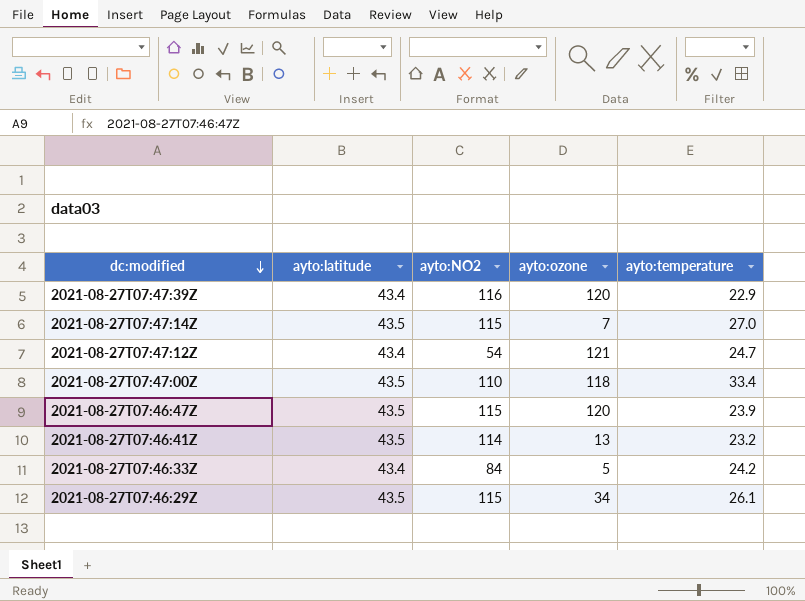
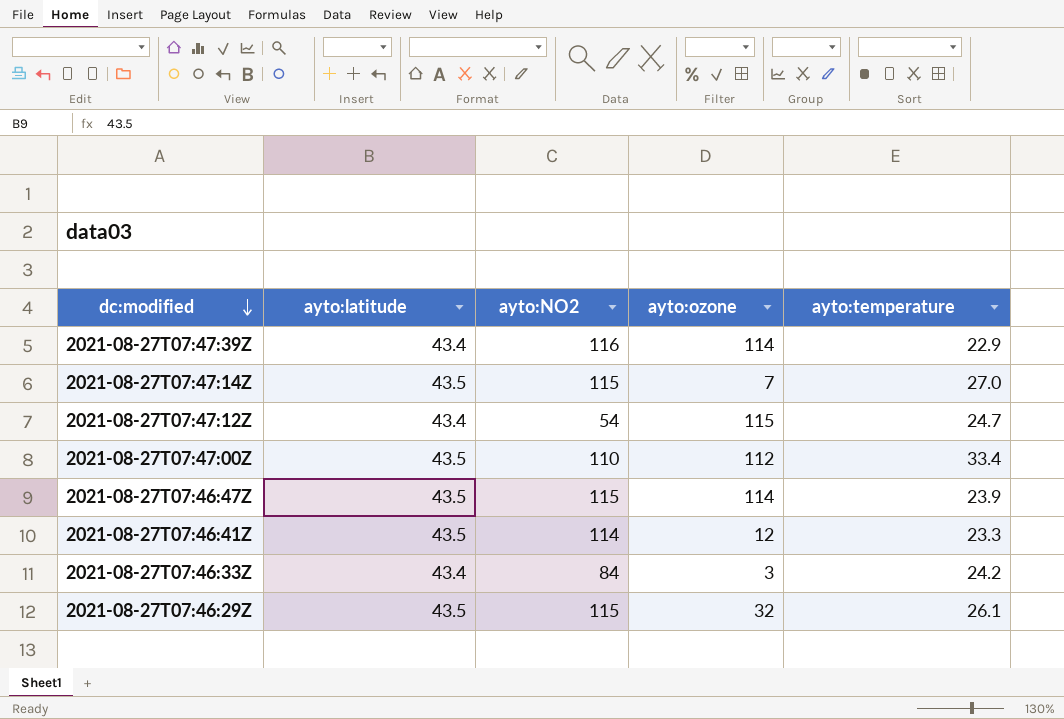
2021-08-27T07:47:39Z | ayto:ozone: 120 -> 114
2021-08-27T07:47:12Z | ayto:ozone: 121 -> 115
2021-08-27T07:47:00Z | ayto:ozone: 118 -> 112
2021-08-27T07:46:47Z | ayto:ozone: 120 -> 114
2021-08-27T07:46:41Z | ayto:ozone: 13 -> 12
2021-08-27T07:46:41Z | ayto:temperature: 23.2 -> 23.3
2021-08-27T07:46:33Z | ayto:ozone: 5 -> 3
2021-08-27T07:46:29Z | ayto:ozone: 34 -> 32

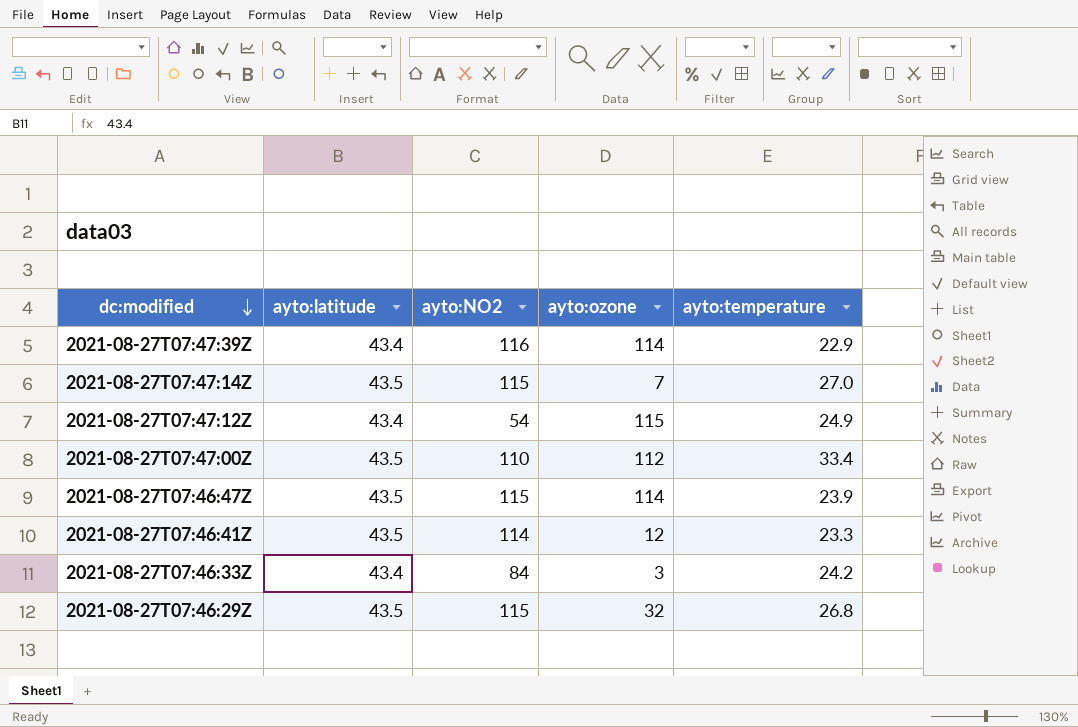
2021-08-27T07:47:12Z | ayto:temperature: 24.7 -> 24.9
2021-08-27T07:46:29Z | ayto:temperature: 26.1 -> 26.8

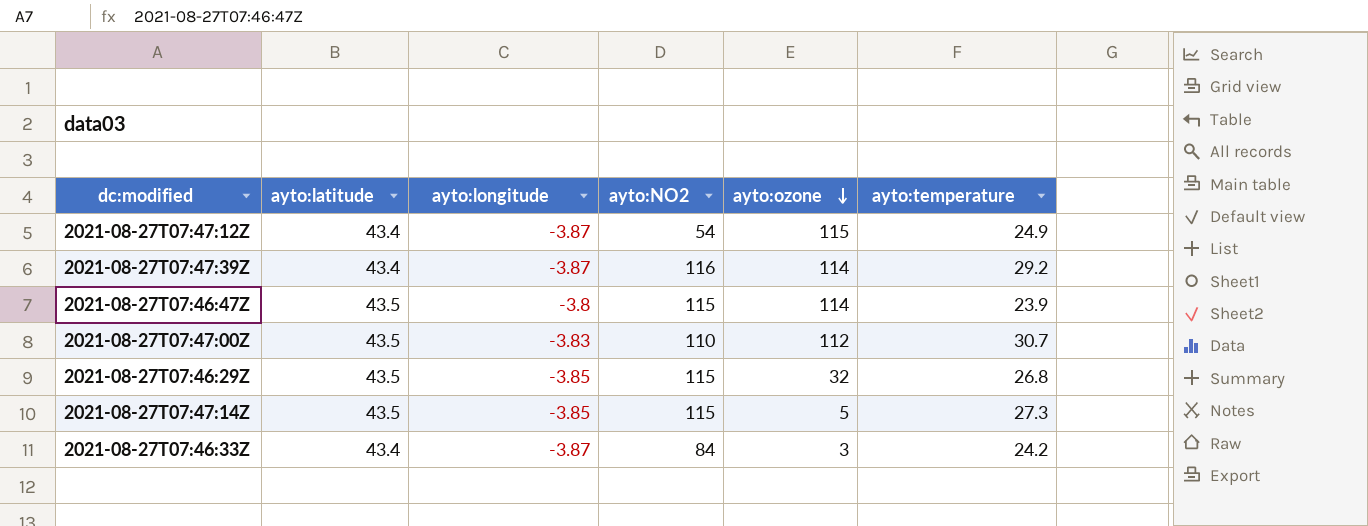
row order: dc:modified descending -> ayto:ozone descending
column ayto:longitude | position: none -> 3
row 2021-08-27T07:46:41Z: 43.5 | 114 | 12 | 23.3 -> none
2021-08-27T07:47:39Z | ayto:temperature: 22.9 -> 29.2
2021-08-27T07:47:00Z | ayto:temperature: 33.4 -> 30.7
2021-08-27T07:47:14Z | ayto:ozone: 7 -> 5
2021-08-27T07:47:14Z | ayto:temperature: 27.0 -> 27.3

